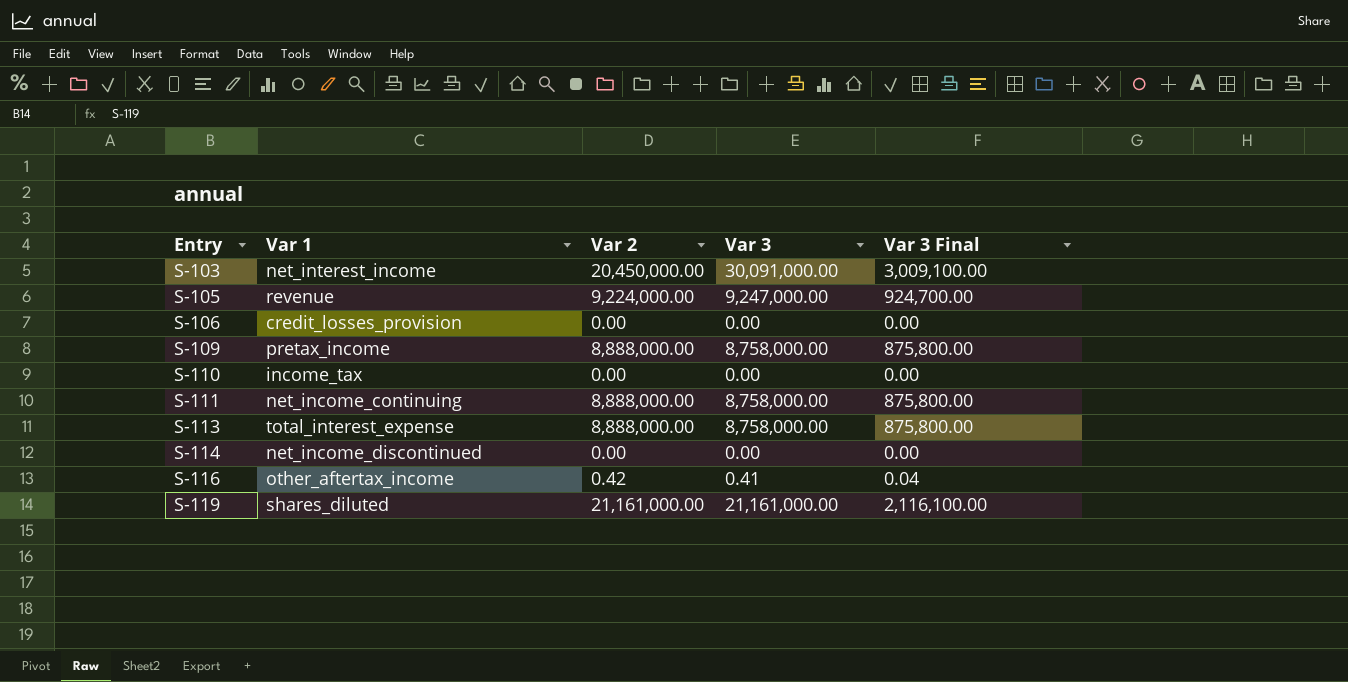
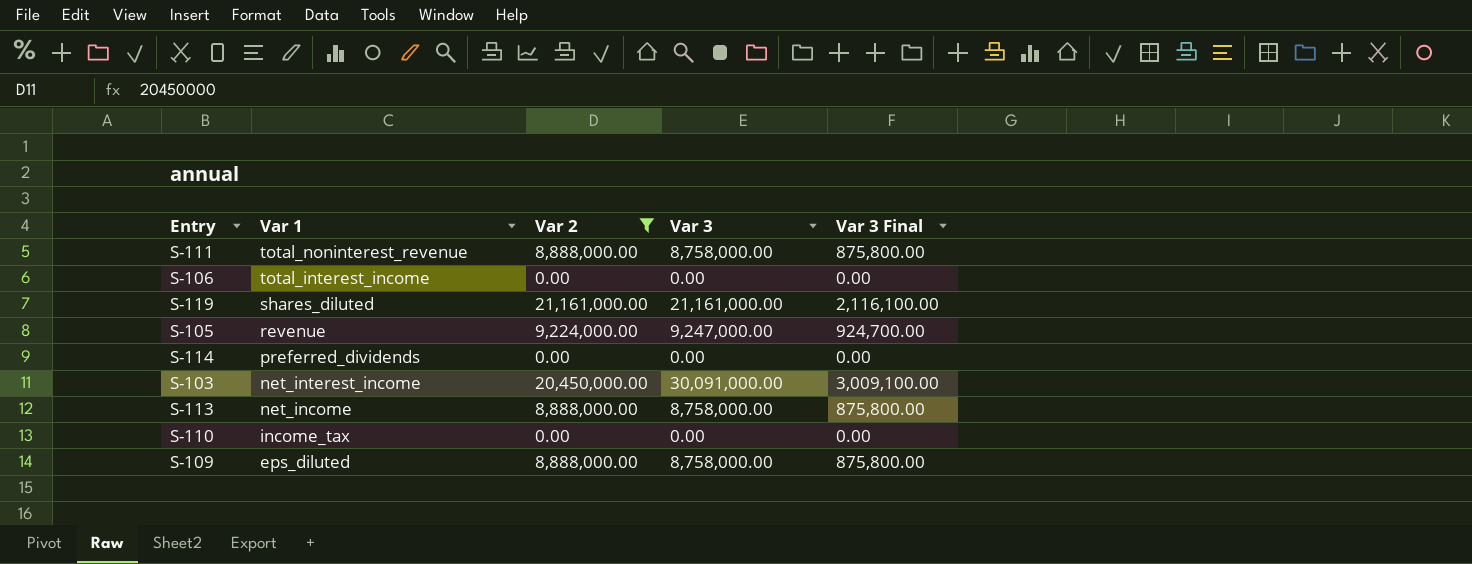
filter: none -> Var 2 != 0.42
row order: Entry ascending -> Var 1 descending
S-111 | Var 1: net_income_continuing -> total_noninterest_revenue
S-106 | Var 1: credit_losses_provision -> total_interest_income
S-114 | Var 1: net_income_discontinued -> preferred_dividends
S-113 | Var 1: total_interest_expense -> net_income
S-109 | Var 1: pretax_income -> eps_diluted

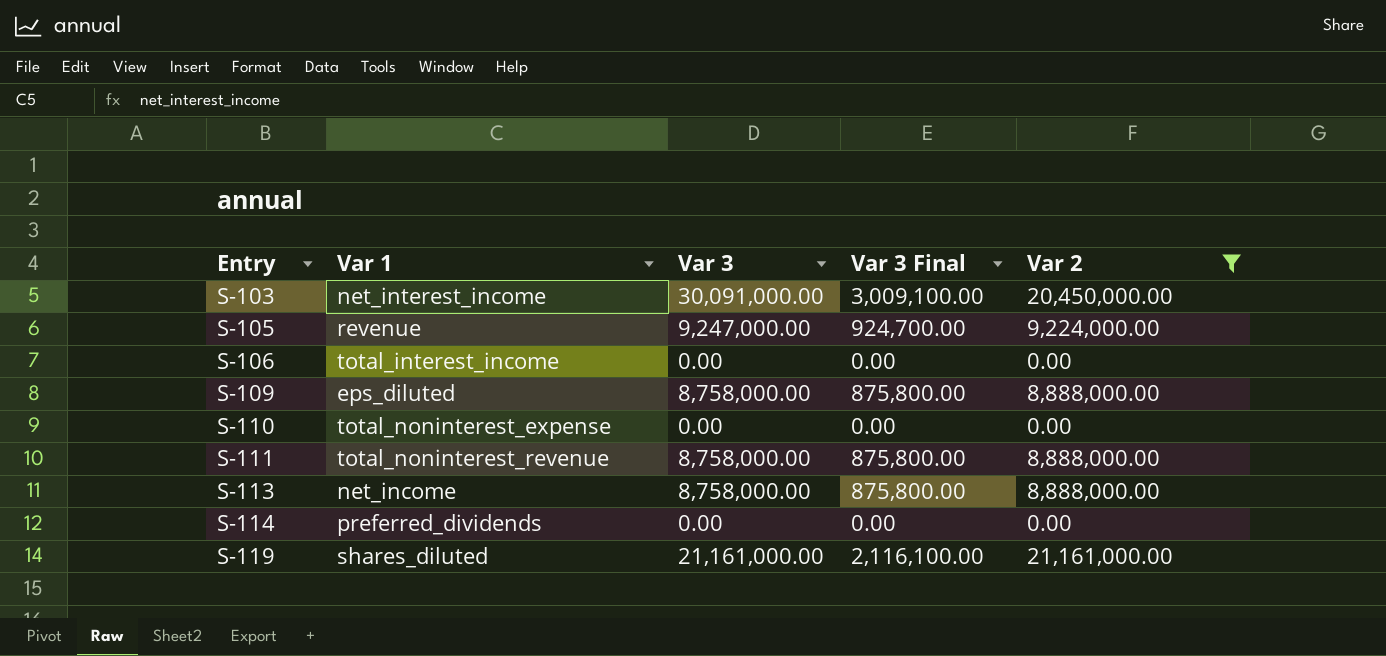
row order: Var 1 descending -> Entry ascending
column Var 2 | position: 3 -> 5
S-110 | Var 1: income_tax -> total_noninterest_expense

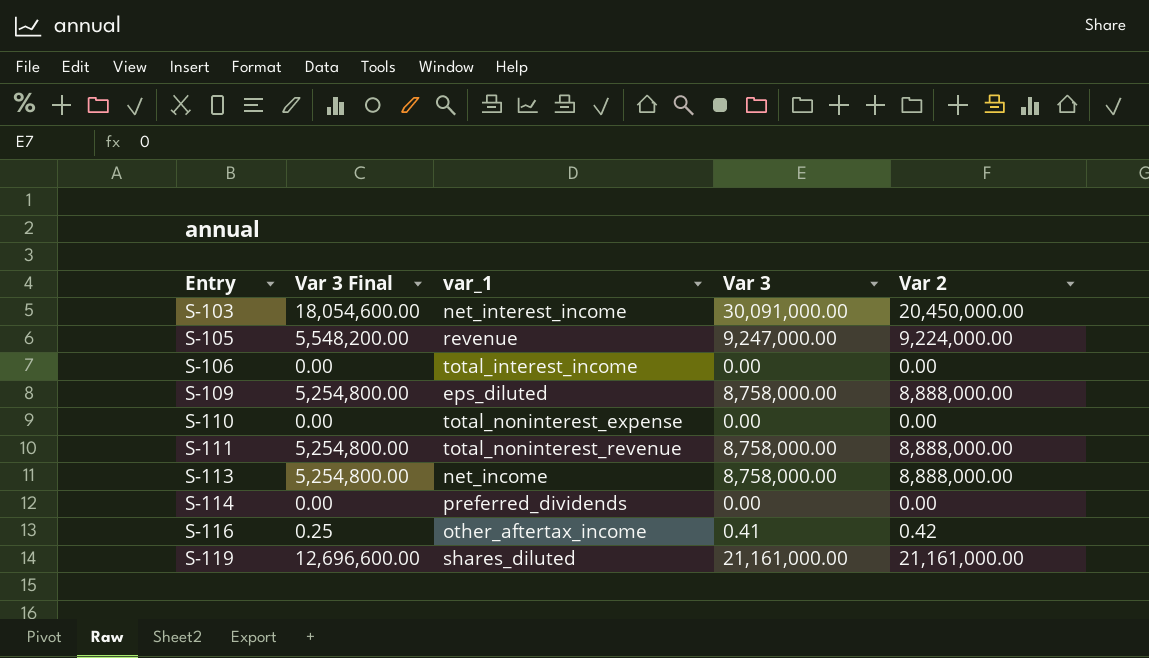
filter: Var 2 != 0.42 -> none
column Var 3 Final | formula: [Var 3] * 0.1 -> [Var 3] * 0.6
column Var 3 Final | position: 4 -> 2
column name: Var 1 -> var_1

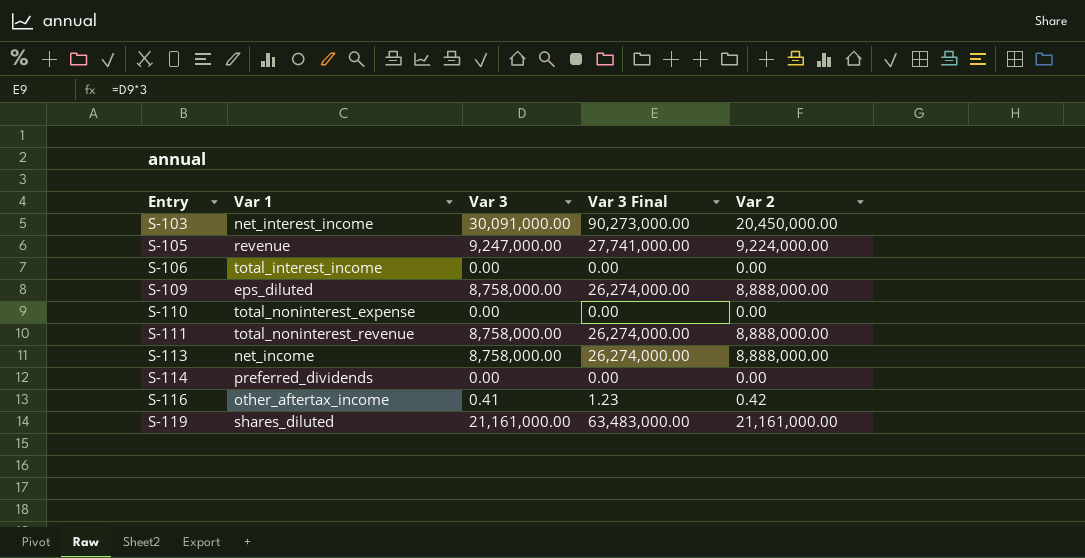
column name: var_1 -> Var 1
column Var 3 Final | formula: [Var 3] * 0.6 -> [Var 3] * 3
column Var 3 Final | position: 2 -> 4

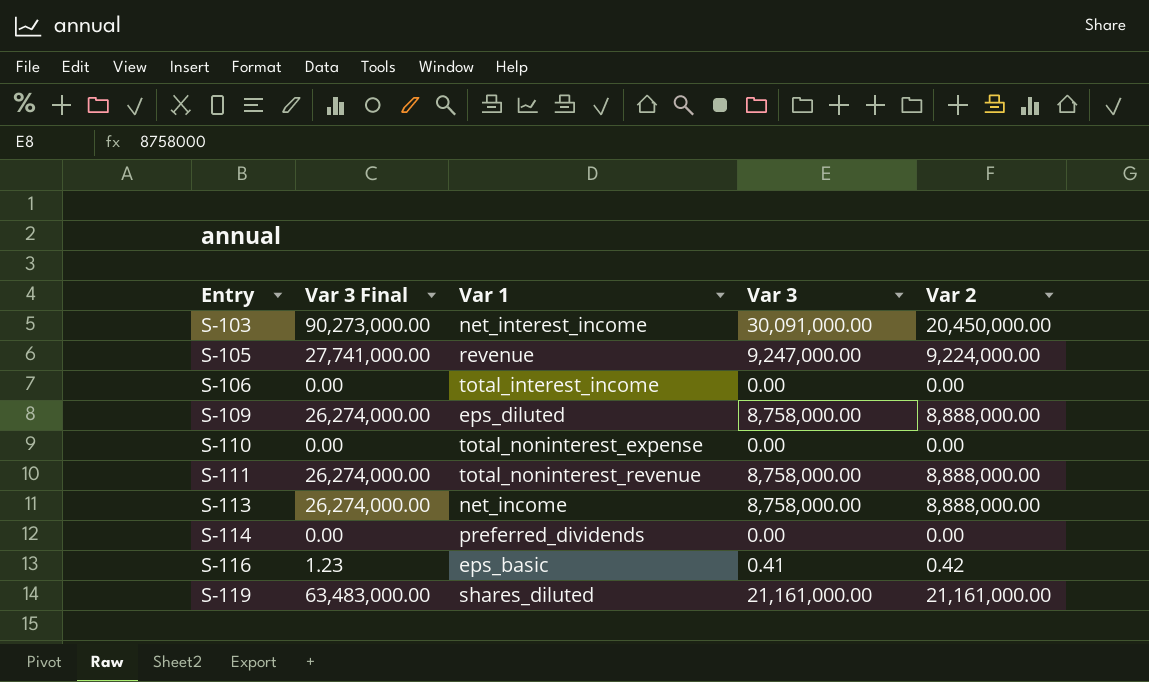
column Var 3 Final | position: 4 -> 2
S-116 | Var 1: other_aftertax_income -> eps_basic

